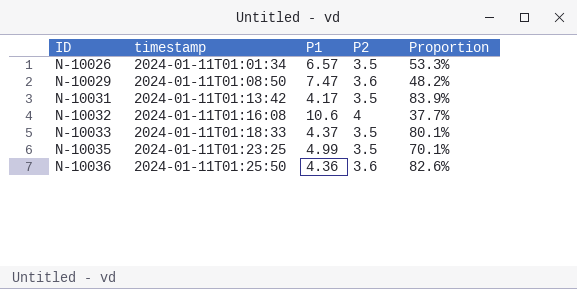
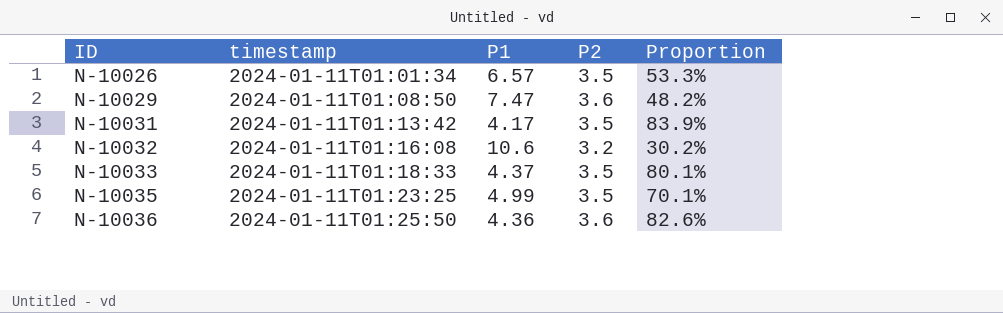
N-10032 | P2: 4 -> 3.2
N-10032 | Proportion: 37.7% -> 30.2%

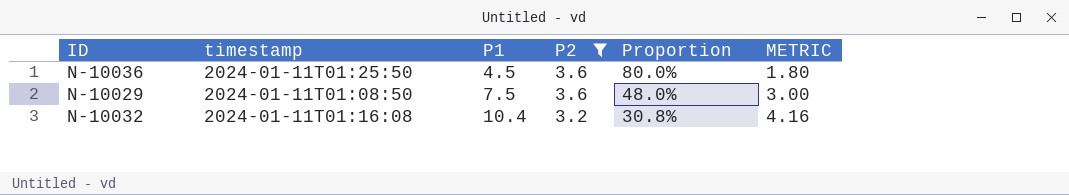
filter: none -> P2 != 3.5
row order: ID ascending -> P1 ascending
column METRIC | formula: none -> [P1] * 0.4
N-10036 | P1: 4.36 -> 4.5
N-10036 | Proportion: 82.6% -> 80.0%
N-10029 | P1: 7.47 -> 7.5
N-10029 | Proportion: 48.2% -> 48.0%
N-10032 | P1: 10.6 -> 10.4
N-10032 | Proportion: 30.2% -> 30.8%

